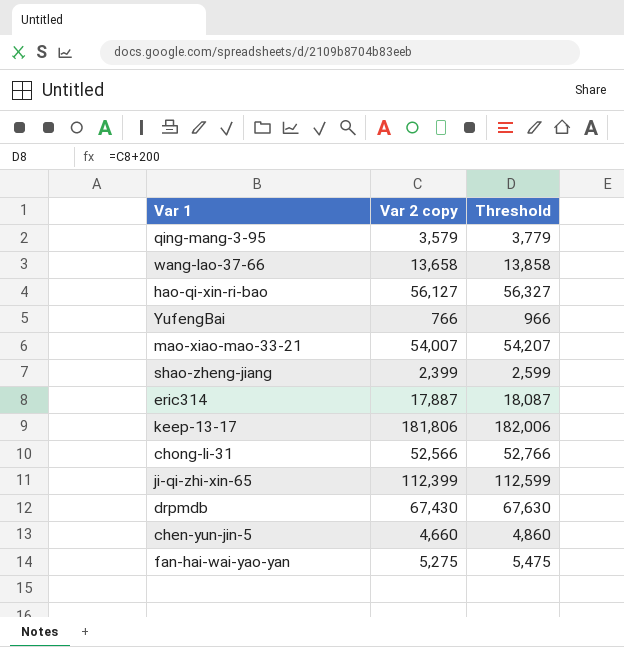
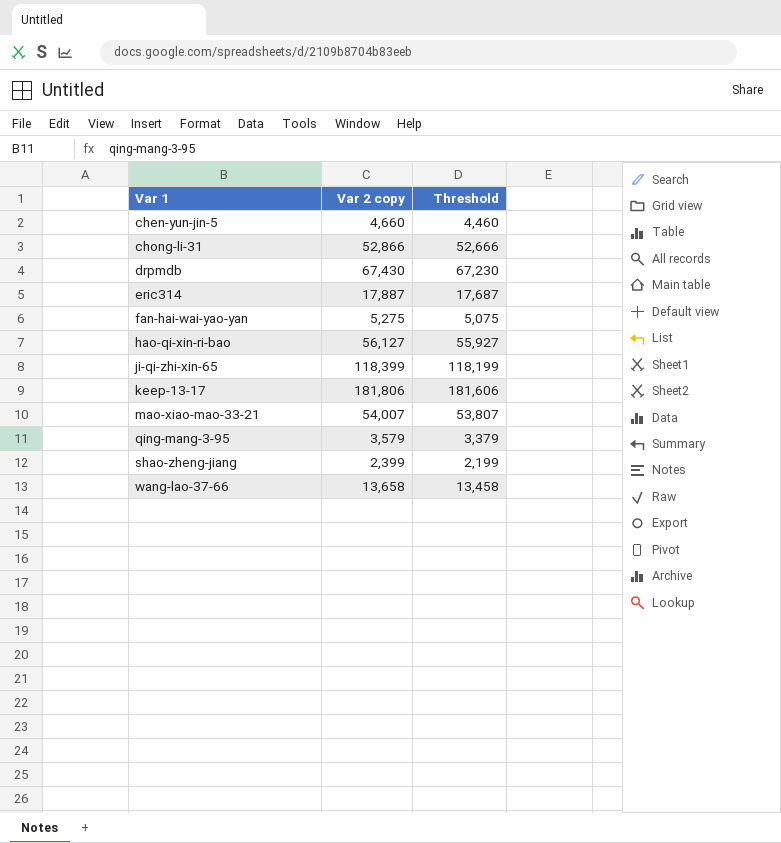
row order: none -> Var 1 ascending
column Threshold | formula: [Var 2 copy] + 200 -> [Var 2 copy] - 200
row YufengBai: 766 | 966 -> none
chong-li-31 | Var 2 copy: 52,566 -> 52,866
ji-qi-zhi-xin-65 | Var 2 copy: 112,399 -> 118,399

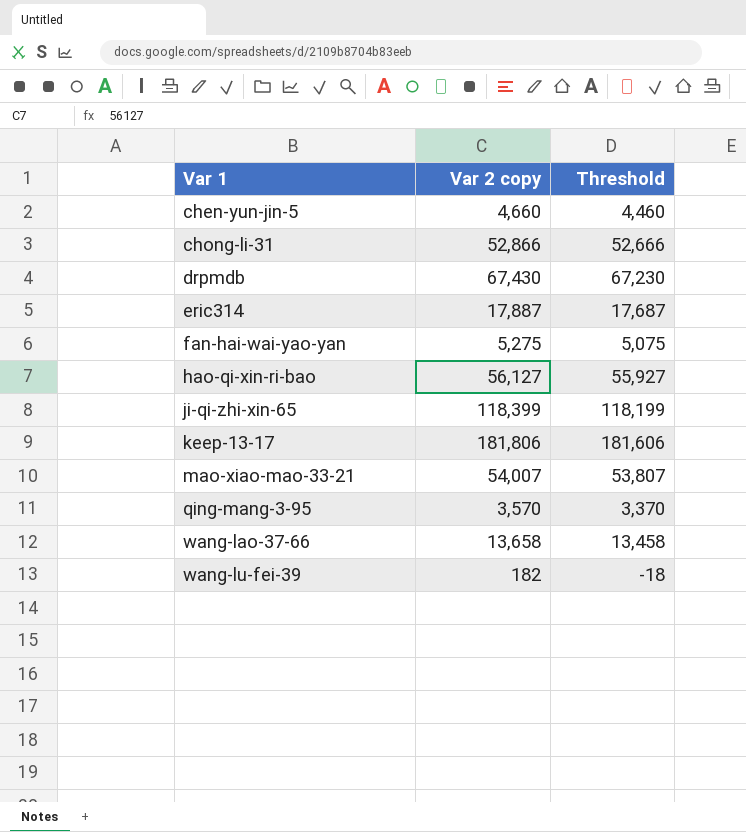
row shao-zheng-jiang: 2,399 | 2,199 -> none
qing-mang-3-95 | Var 2 copy: 3,579 -> 3,570
qing-mang-3-95 | Threshold: 3,379 -> 3,370
row wang-lu-fei-39: none -> 182 | -18

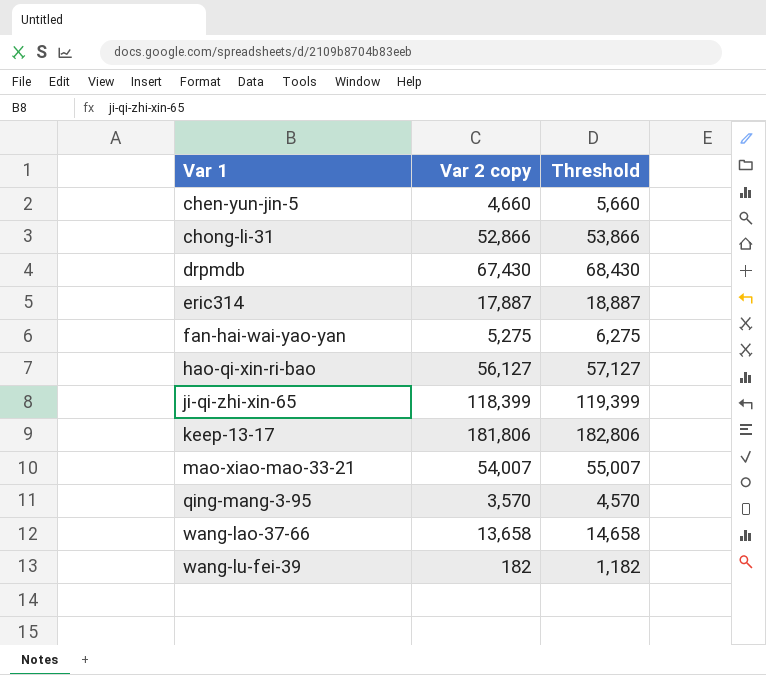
column Threshold | formula: [Var 2 copy] - 200 -> [Var 2 copy] + 1000

